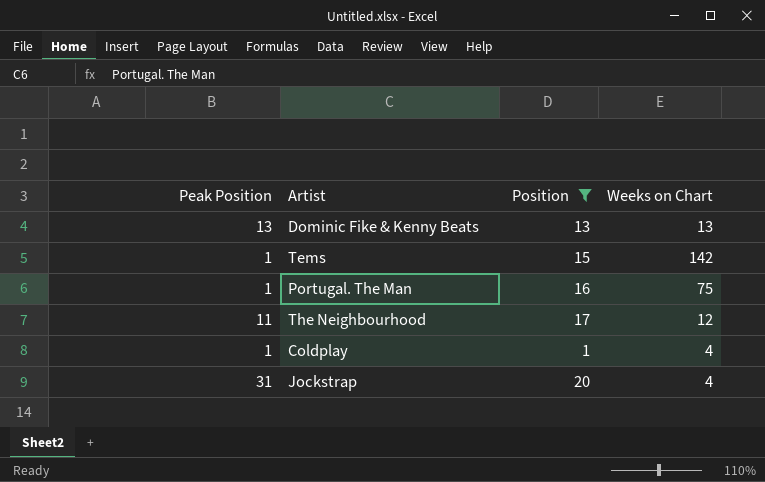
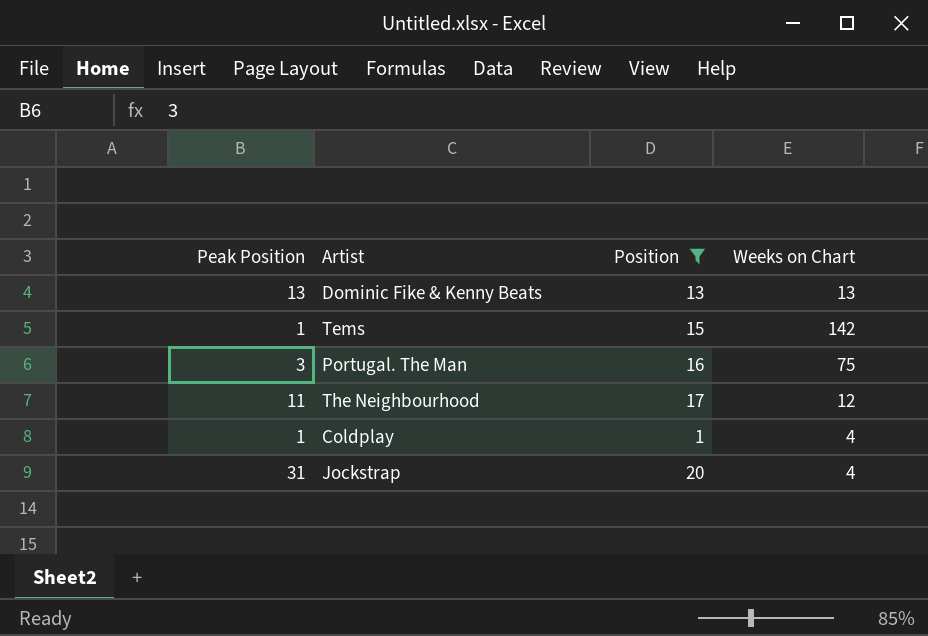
Portugal. The Man | Peak Position: 1 -> 3

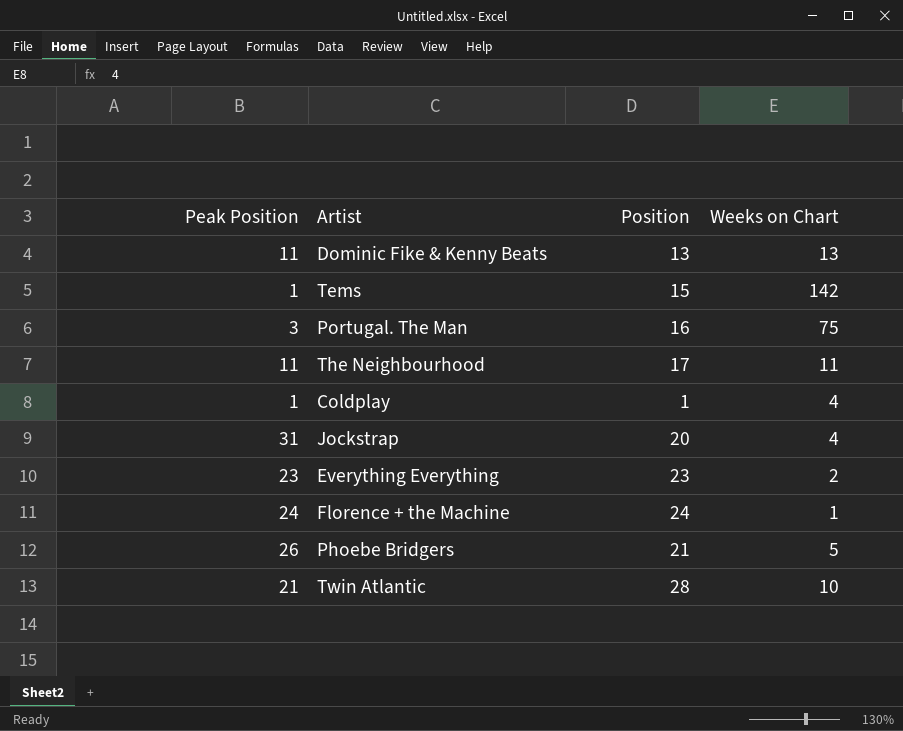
filter: Position <= 20 -> none
Dominic Fike & Kenny Beats | Peak Position: 13 -> 11
The Neighbourhood | Weeks on Chart: 12 -> 11

